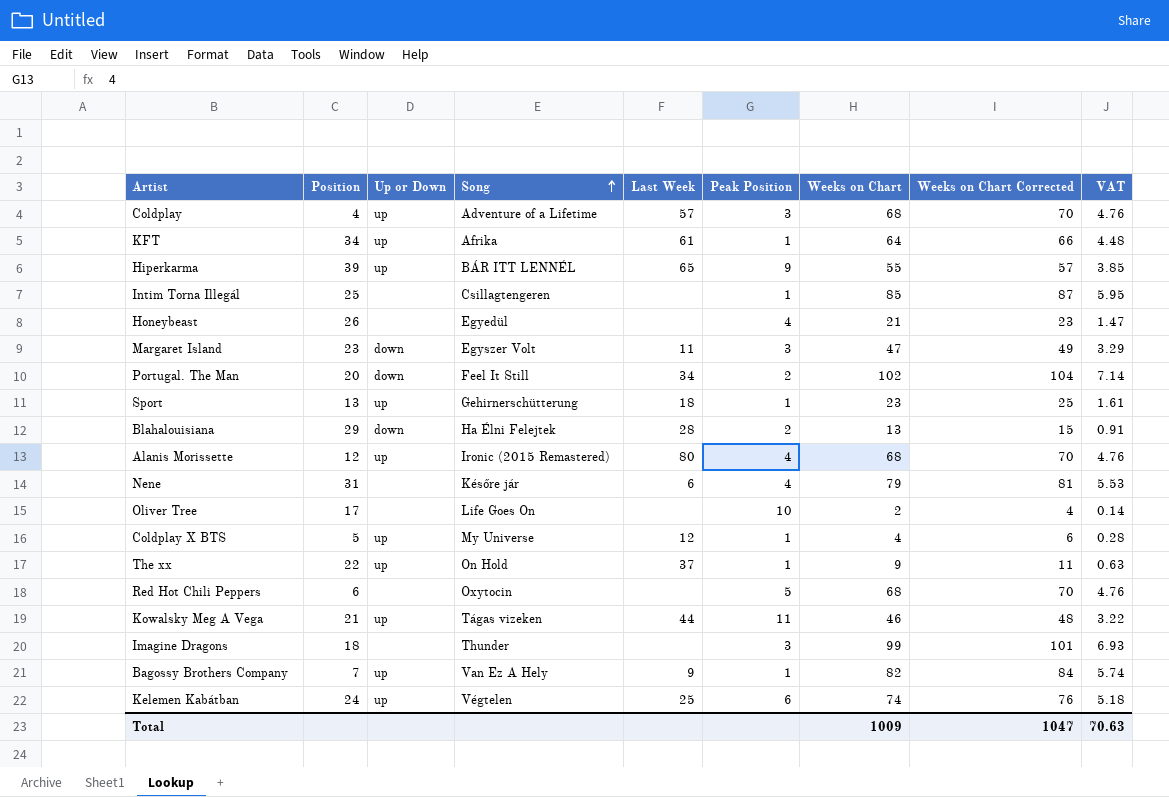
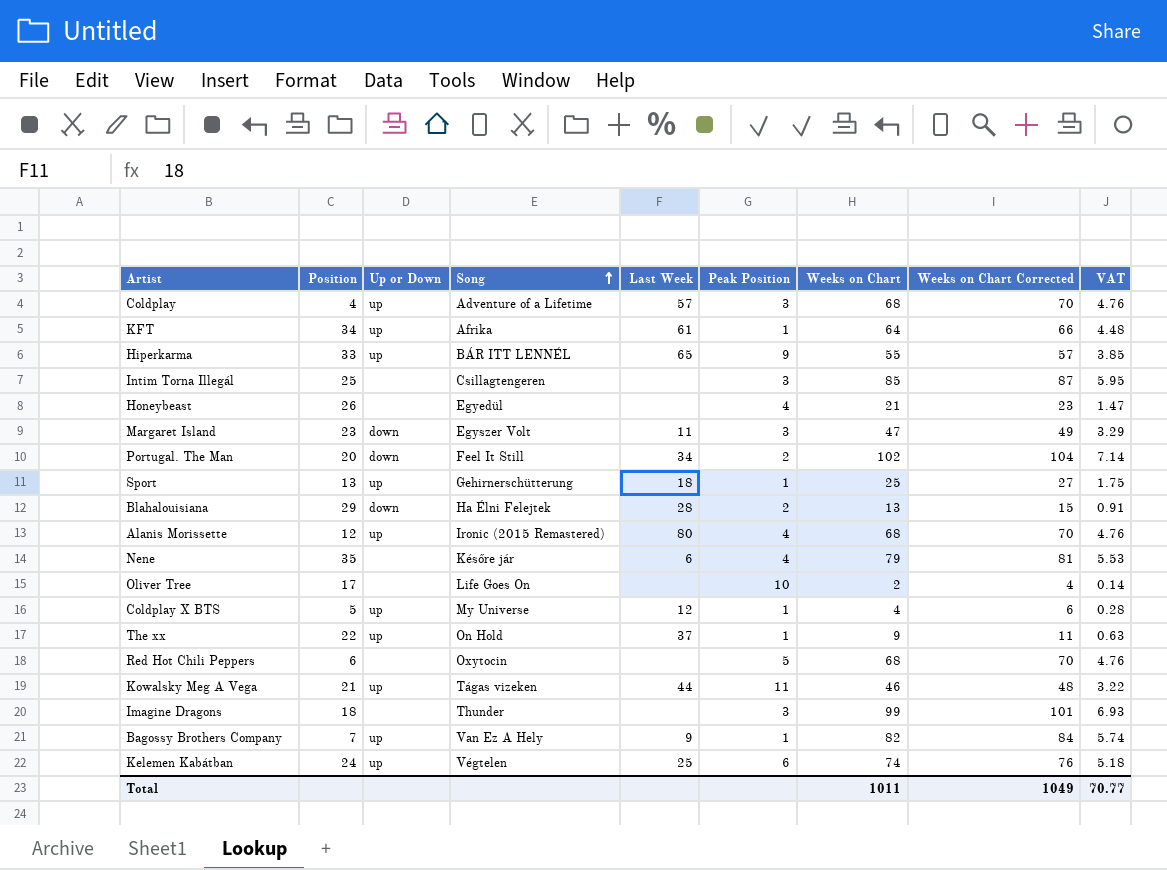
Hiperkarma | Position: 39 -> 33
Intim Torna Illegál | Peak Position: 1 -> 3
Sport | Weeks on Chart: 23 -> 25
Sport | Weeks on Chart Corrected: 25 -> 27
Sport | VAT: 1.61 -> 1.75
Nene | Position: 31 -> 35
Total | Weeks on Chart: 1009 -> 1011
Total | Weeks on Chart Corrected: 1047 -> 1049
Total | VAT: 70.63 -> 70.77

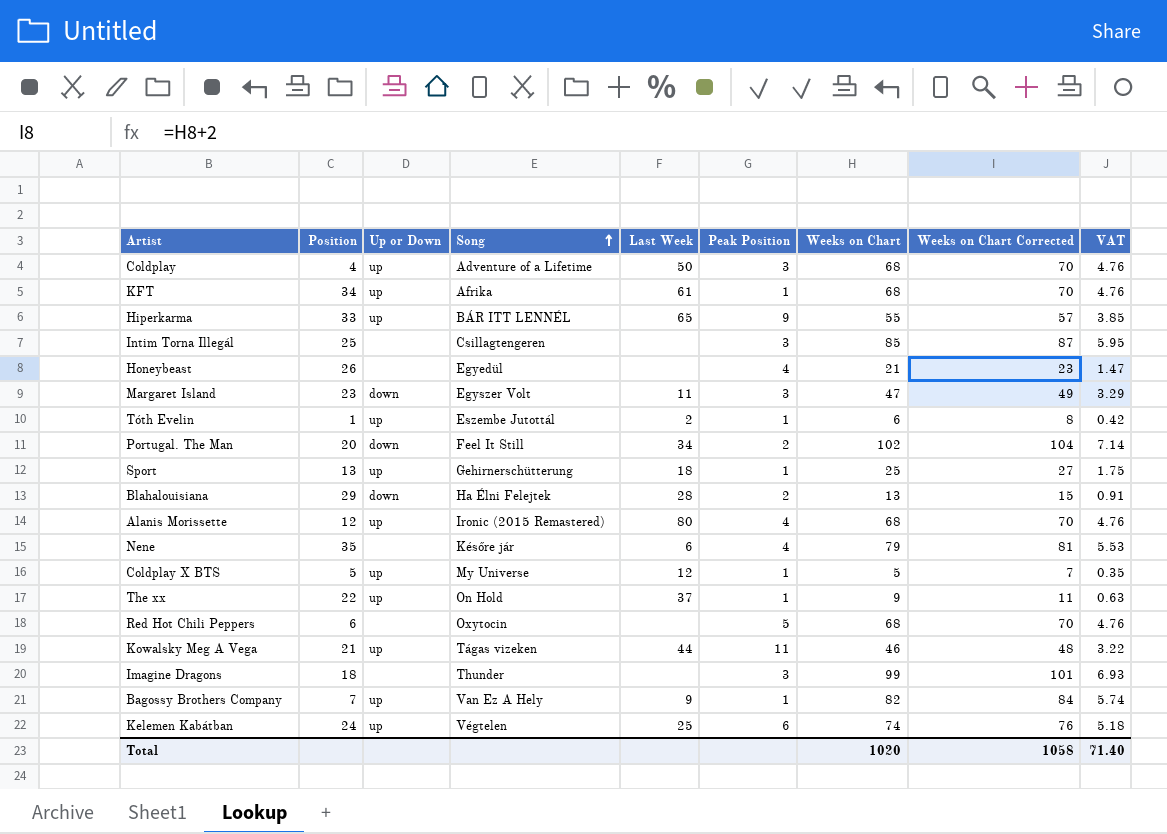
row Oliver Tree: 17 | none | Life Goes On | none | 10 | 2 | 4 | 0.14 -> none
Coldplay | Last Week: 57 -> 50
KFT | Weeks on Chart: 64 -> 68
KFT | Weeks on Chart Corrected: 66 -> 70
KFT | VAT: 4.48 -> 4.76
row Tóth Evelin: none -> 1 | up | Eszembe Jutottál | 2 | 1 | 6 | 8 | 0.42
Coldplay X BTS | Weeks on Chart: 4 -> 5
Coldplay X BTS | Weeks on Chart Corrected: 6 -> 7
Coldplay X BTS | VAT: 0.28 -> 0.35
Total | Weeks on Chart: 1011 -> 1020
Total | Weeks on Chart Corrected: 1049 -> 1058
Total | VAT: 70.77 -> 71.40

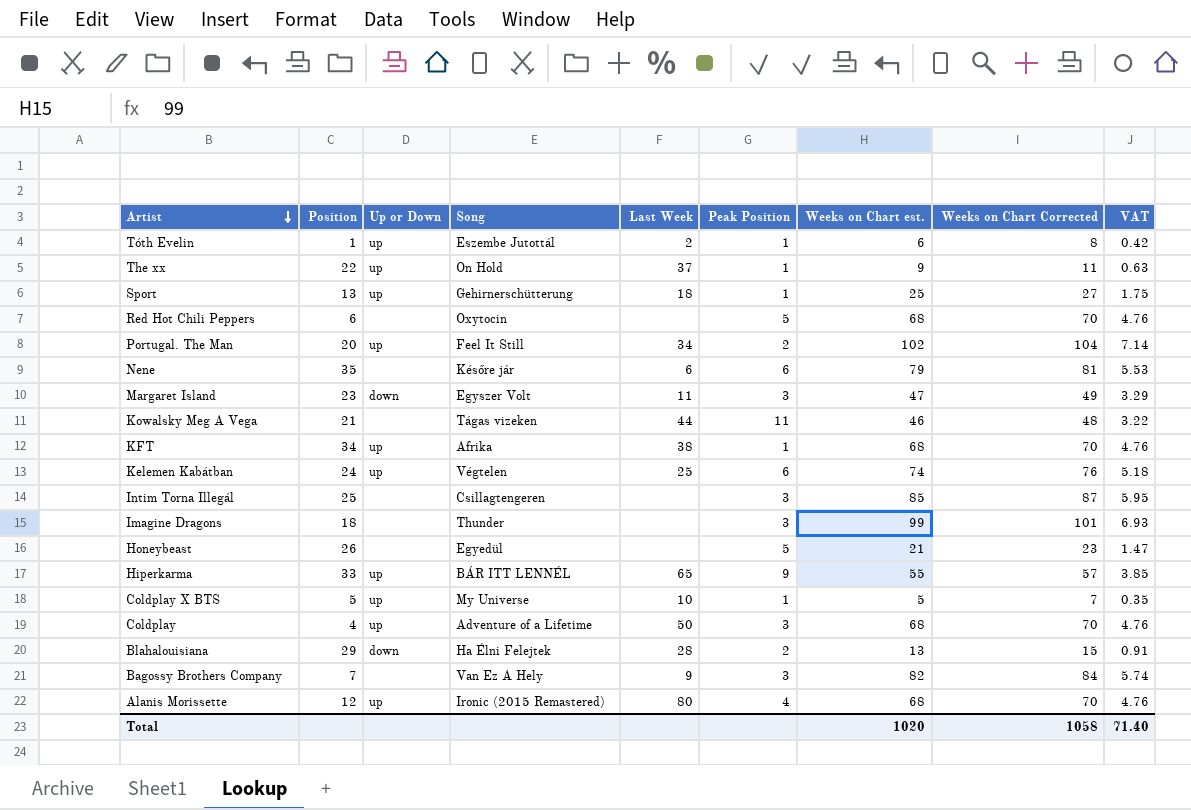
row order: Song ascending -> Artist descending
column name: Weeks on Chart -> Weeks on Chart est.
Portugal. The Man | Up or Down: down -> up
Nene | Peak Position: 4 -> 6
Kowalsky Meg A Vega | Up or Down: up -> none
KFT | Last Week: 61 -> 38
Honeybeast | Peak Position: 4 -> 5
Coldplay X BTS | Last Week: 12 -> 10
Bagossy Brothers Company | Up or Down: up -> none
Bagossy Brothers Company | Peak Position: 1 -> 3

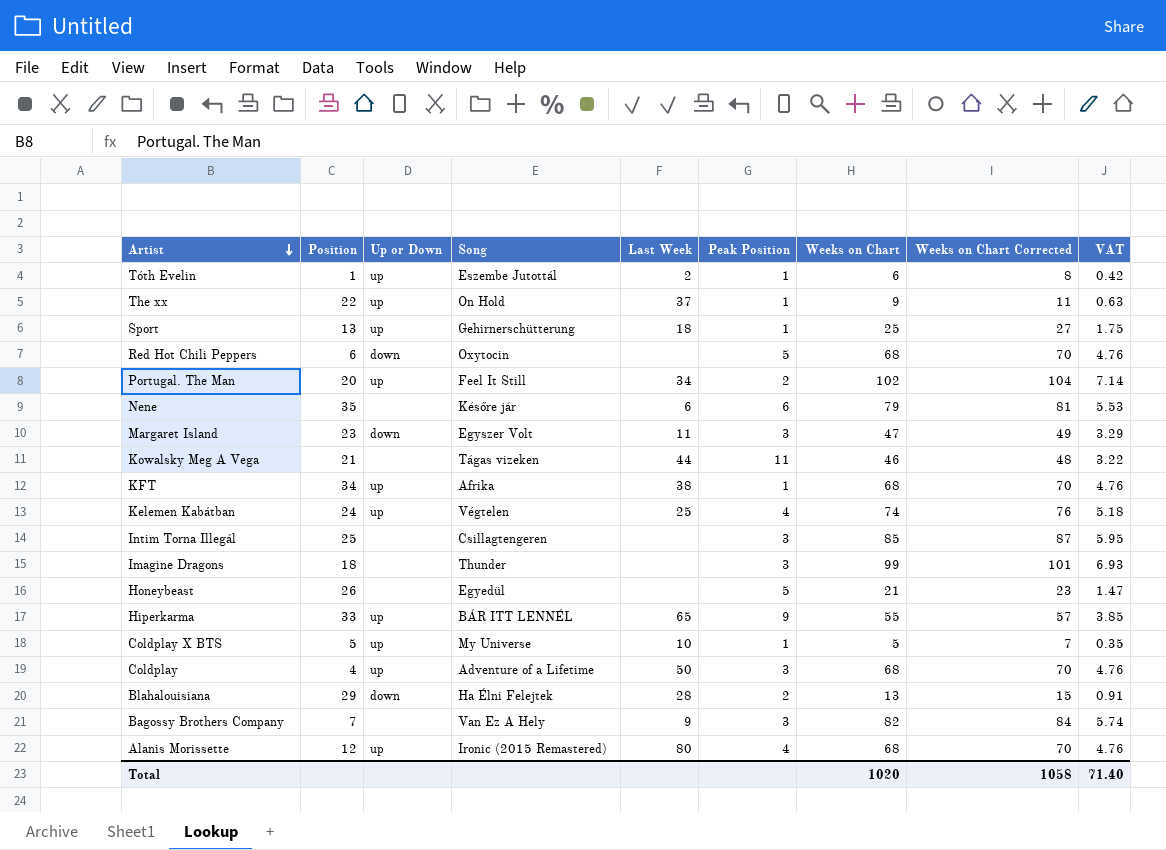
column name: Weeks on Chart est. -> Weeks on Chart
Red Hot Chili Peppers | Up or Down: none -> down
Kelemen Kabátban | Peak Position: 6 -> 4

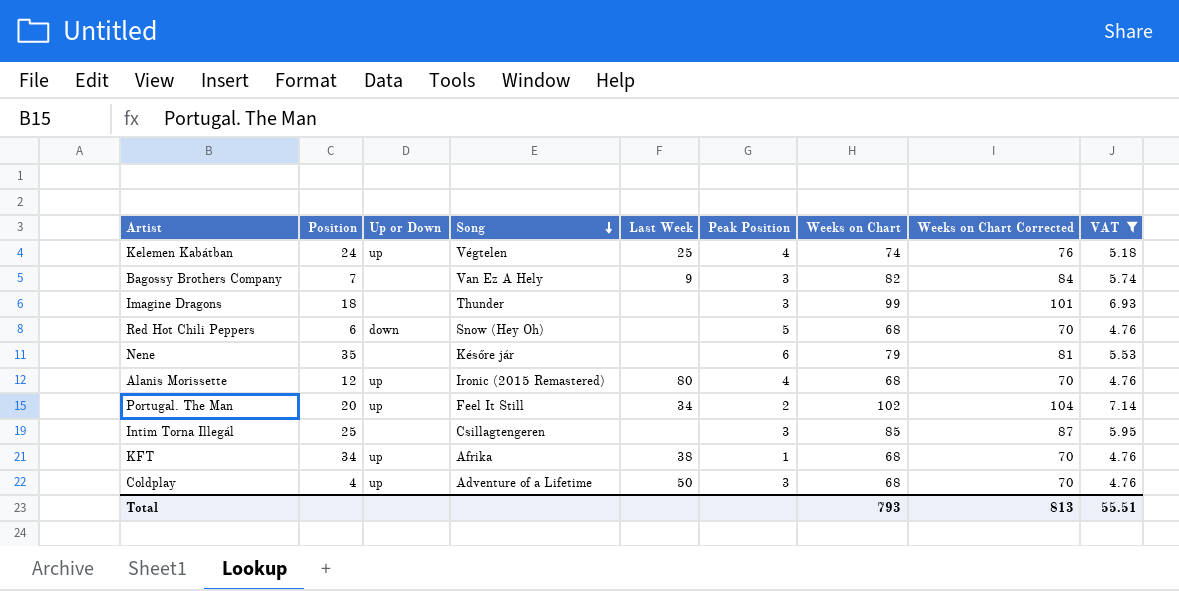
filter: none -> VAT >= 4.76
row order: Artist descending -> Song descending
Red Hot Chili Peppers | Song: Oxytocin -> Snow (Hey Oh)
Nene | Last Week: 6 -> none
Total | Weeks on Chart: 1020 -> 793
Total | Weeks on Chart Corrected: 1058 -> 813
Total | VAT: 71.40 -> 55.51

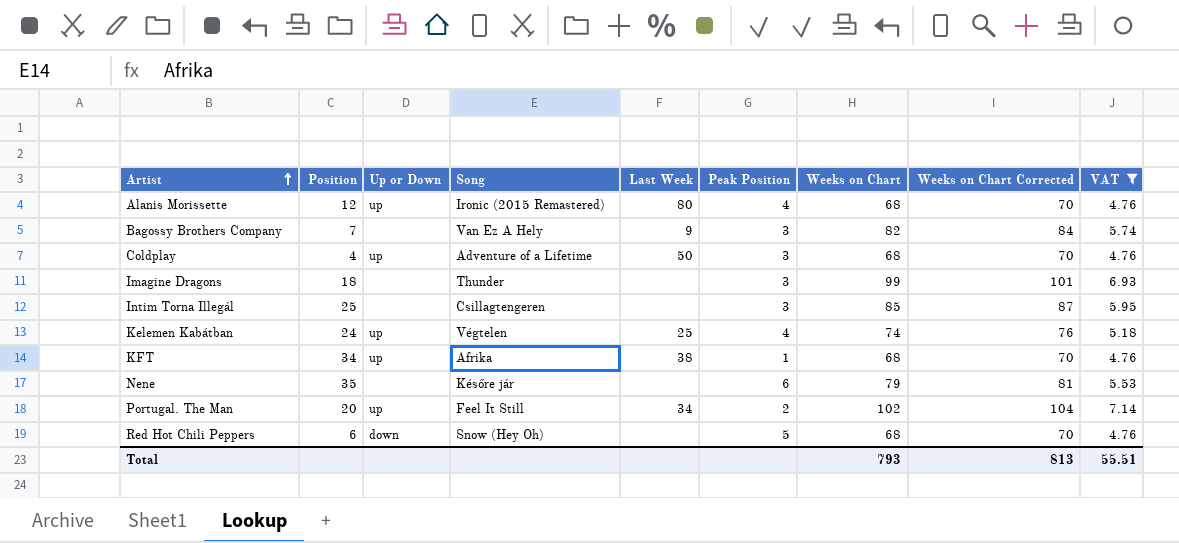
row order: Song descending -> Artist ascending

